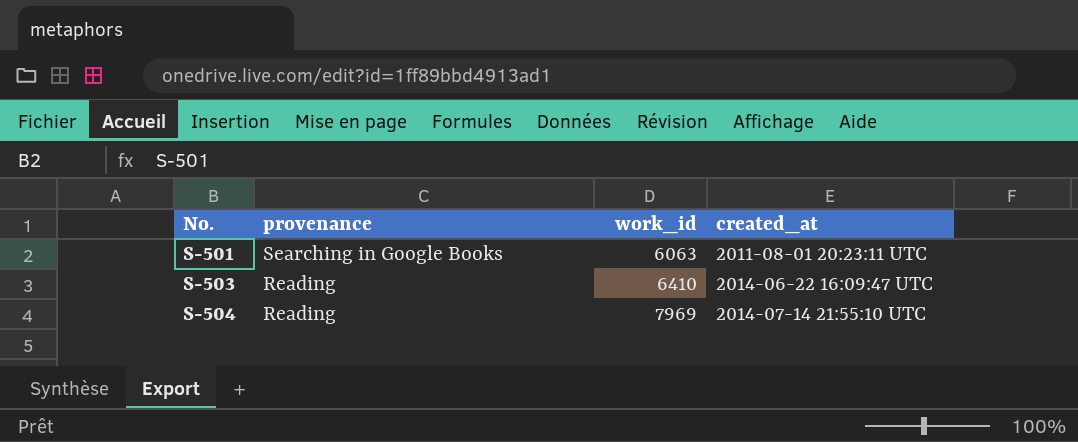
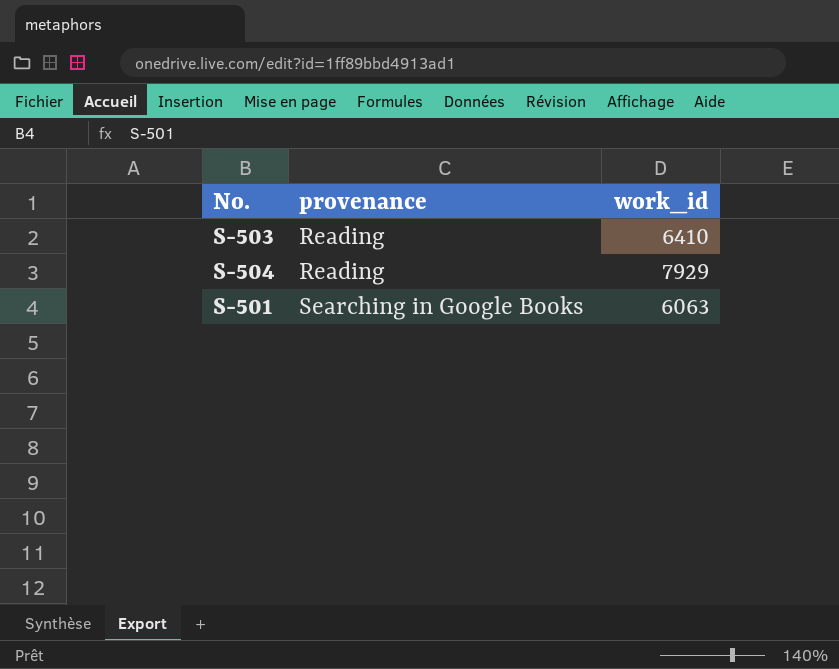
row order: No. ascending -> provenance ascending
column created_at | position: 4 -> none
S-504 | work_id: 7969 -> 7929

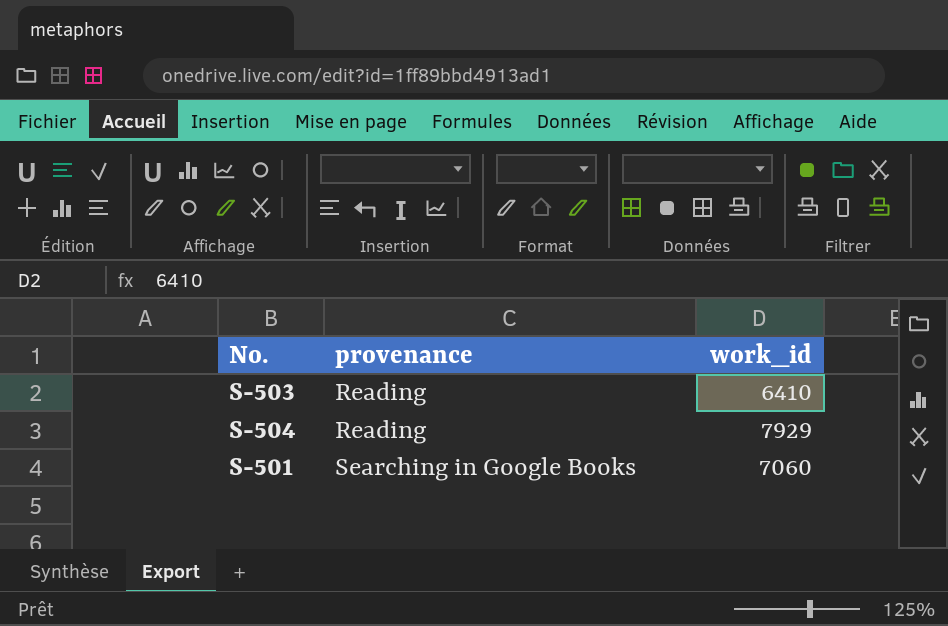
S-501 | work_id: 6063 -> 7060

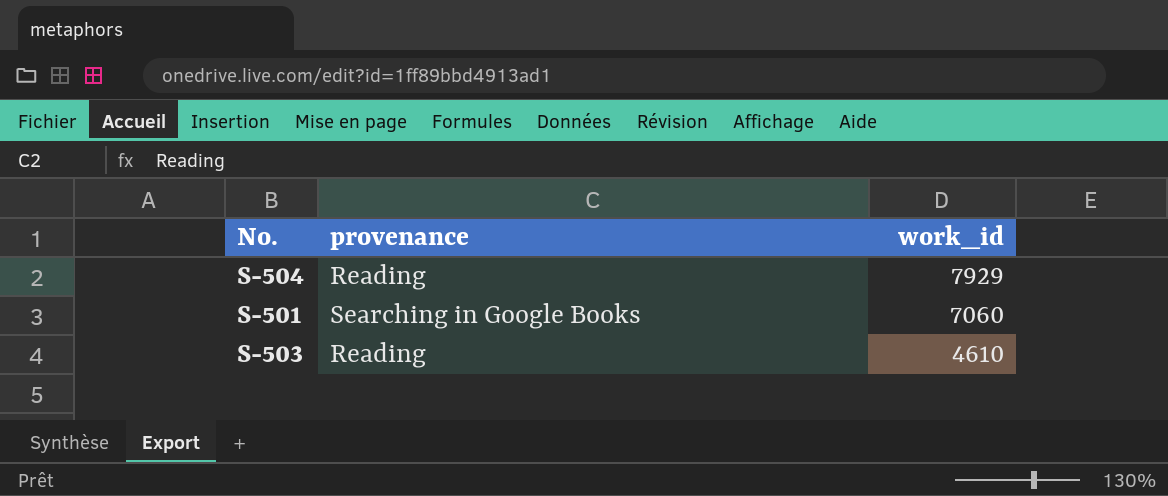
row order: provenance ascending -> work_id descending
S-503 | work_id: 6410 -> 4610

